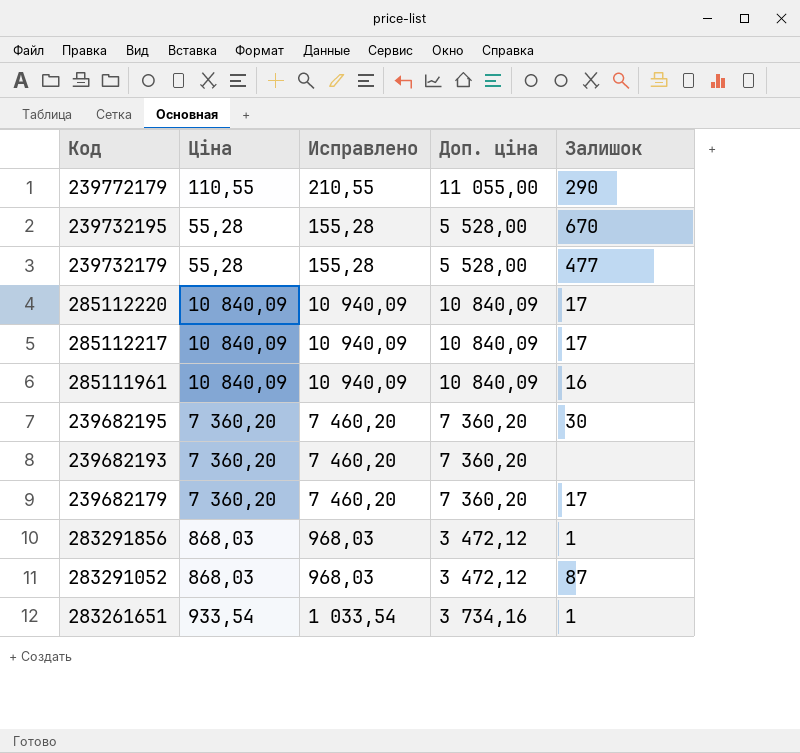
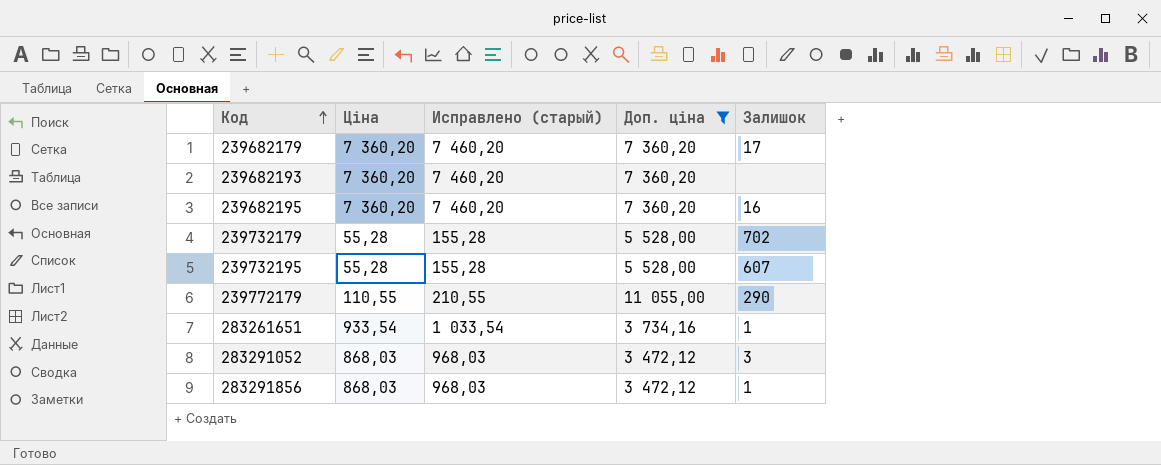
filter: none -> Доп. ціна != 10 840,09
row order: none -> Код ascending
column name: Исправлено -> Исправлено (старый)
239682195 | Залишок: 30 -> 16
239732179 | Залишок: 477 -> 702
239732195 | Залишок: 670 -> 607
283291052 | Залишок: 87 -> 3

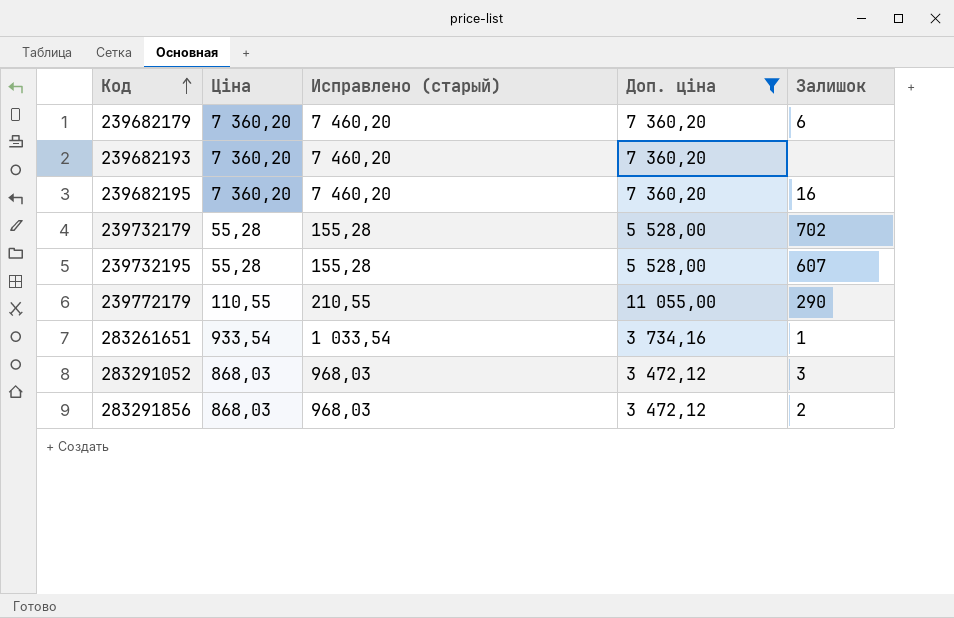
239682179 | Залишок: 17 -> 6
283291856 | Залишок: 1 -> 2

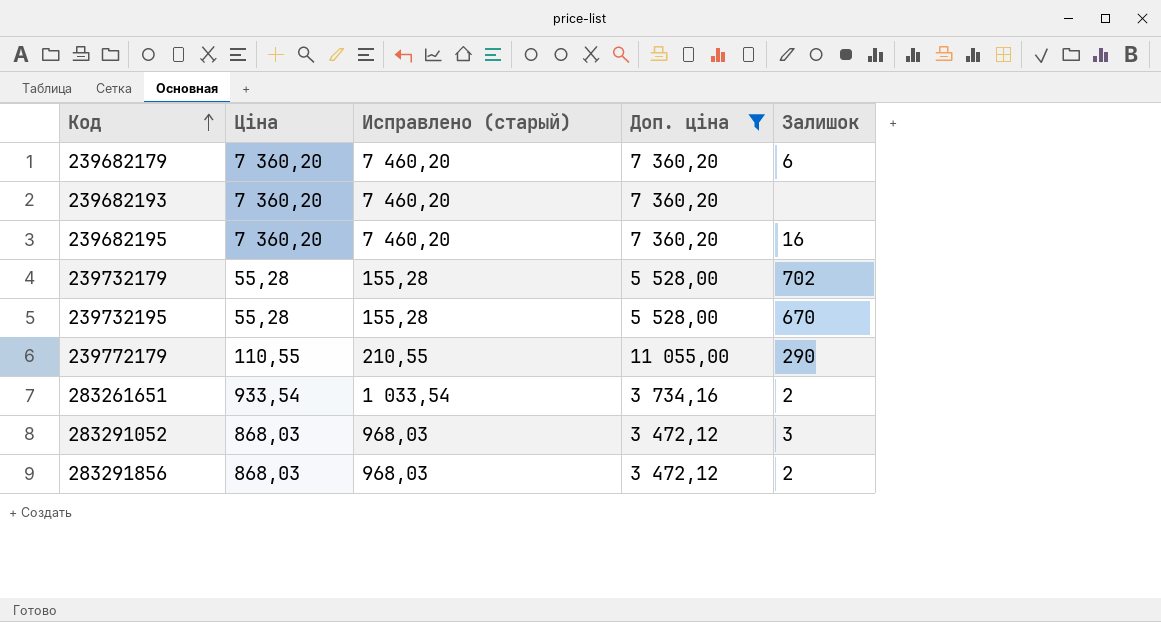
239732195 | Залишок: 607 -> 670
283261651 | Залишок: 1 -> 2

